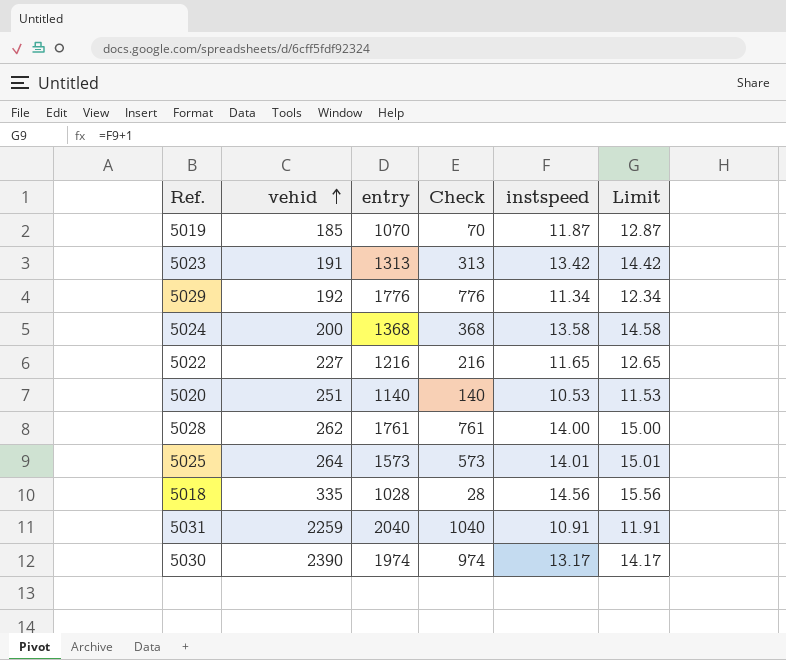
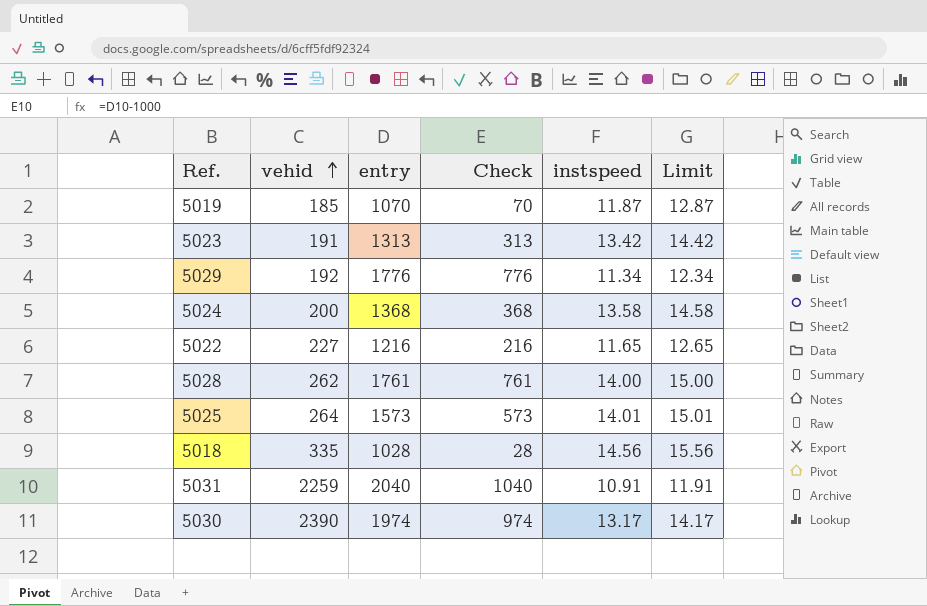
row 5020: 251 | 1140 | 140 | 10.53 | 11.53 -> none

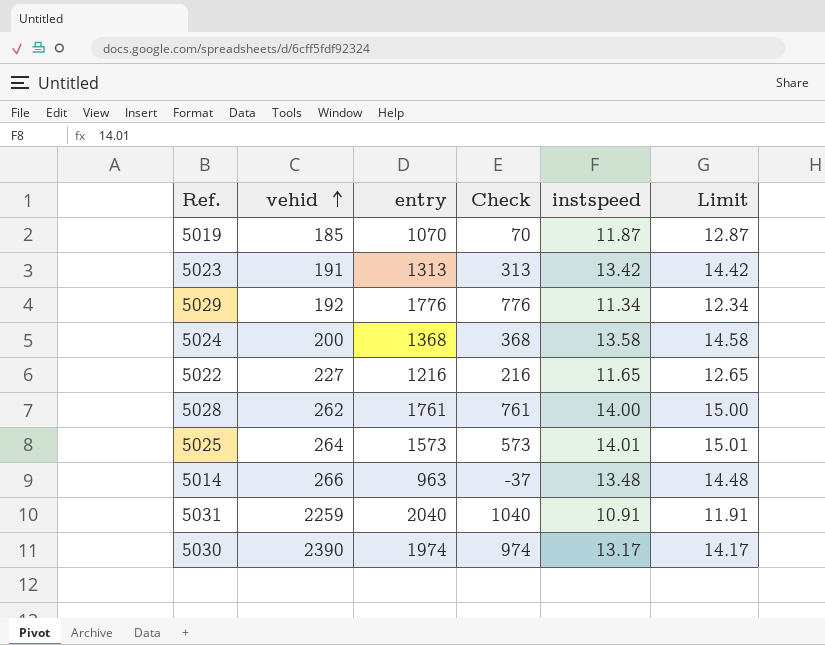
row 5018: 335 | 1028 | 28 | 14.56 | 15.56 -> none
row 5014: none -> 266 | 963 | -37 | 13.48 | 14.48

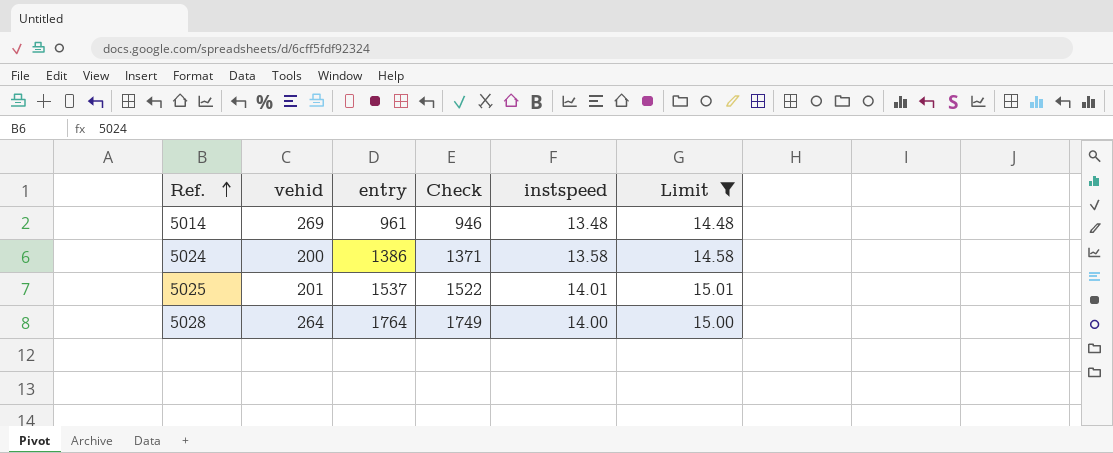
filter: none -> Limit >= 14.48
row order: vehid ascending -> Ref. ascending
column Check | formula: [entry] - 1000 -> [entry] - 15
5014 | vehid: 266 -> 269
5014 | entry: 963 -> 961
5024 | entry: 1368 -> 1386
5025 | vehid: 264 -> 201
5025 | entry: 1573 -> 1537
5028 | vehid: 262 -> 264
5028 | entry: 1761 -> 1764

